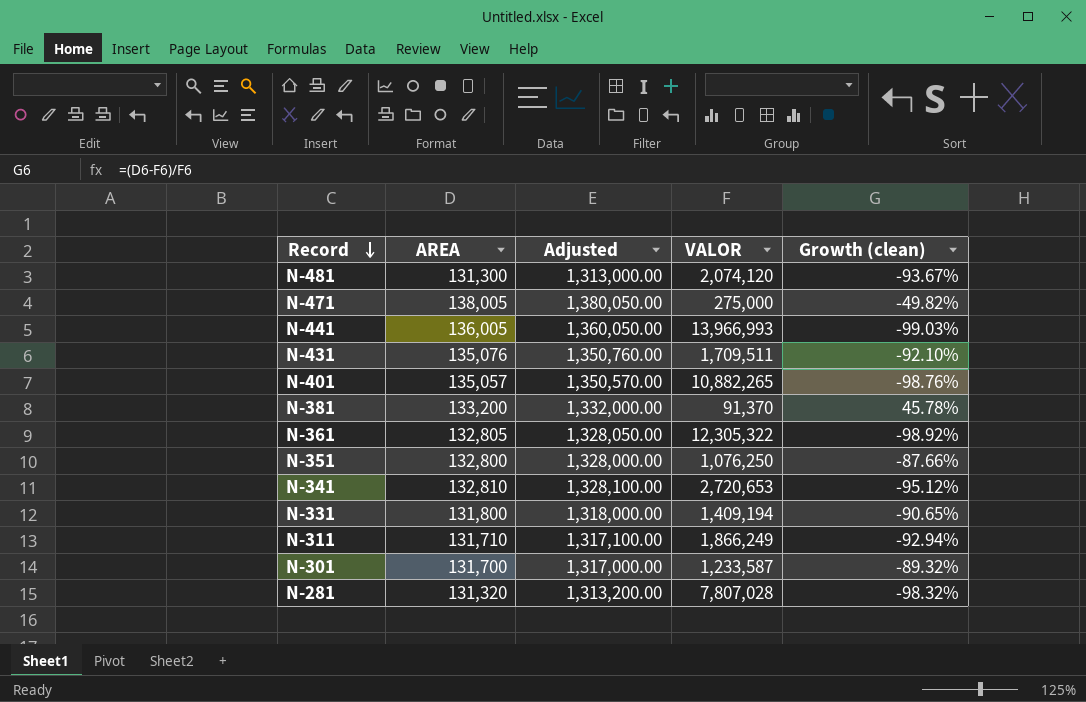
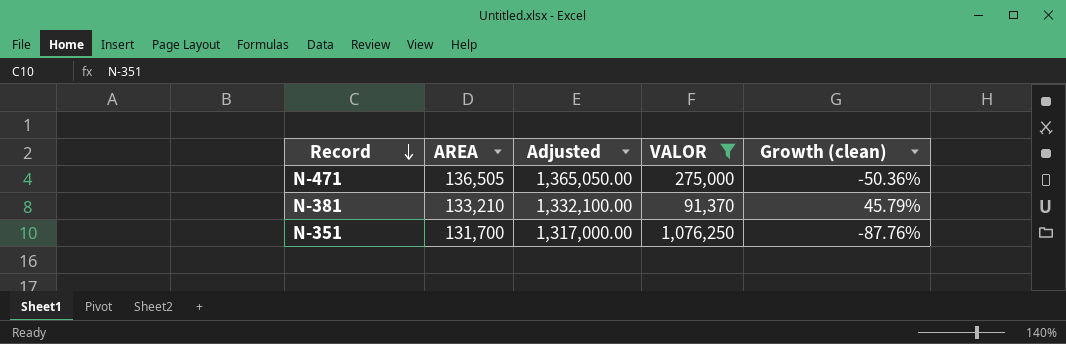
filter: none -> VALOR <= 1,076,250
N-471 | AREA: 138,005 -> 136,505
N-471 | Adjusted: 1,380,050.00 -> 1,365,050.00
N-471 | Growth (clean): -49.82% -> -50.36%
N-381 | AREA: 133,200 -> 133,210
N-381 | Adjusted: 1,332,000.00 -> 1,332,100.00
N-381 | Growth (clean): 45.78% -> 45.79%
N-351 | AREA: 132,800 -> 131,700
N-351 | Adjusted: 1,328,000.00 -> 1,317,000.00
N-351 | Growth (clean): -87.66% -> -87.76%

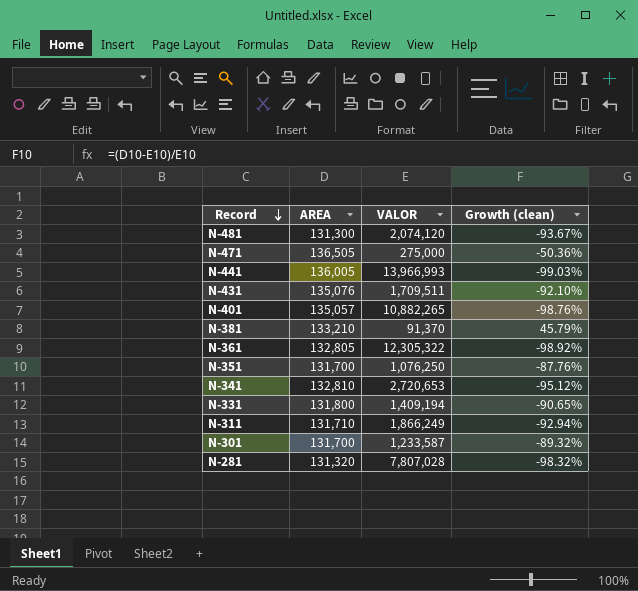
filter: VALOR <= 1,076,250 -> none
column Adjusted | formula: [AREA] * 10 -> none

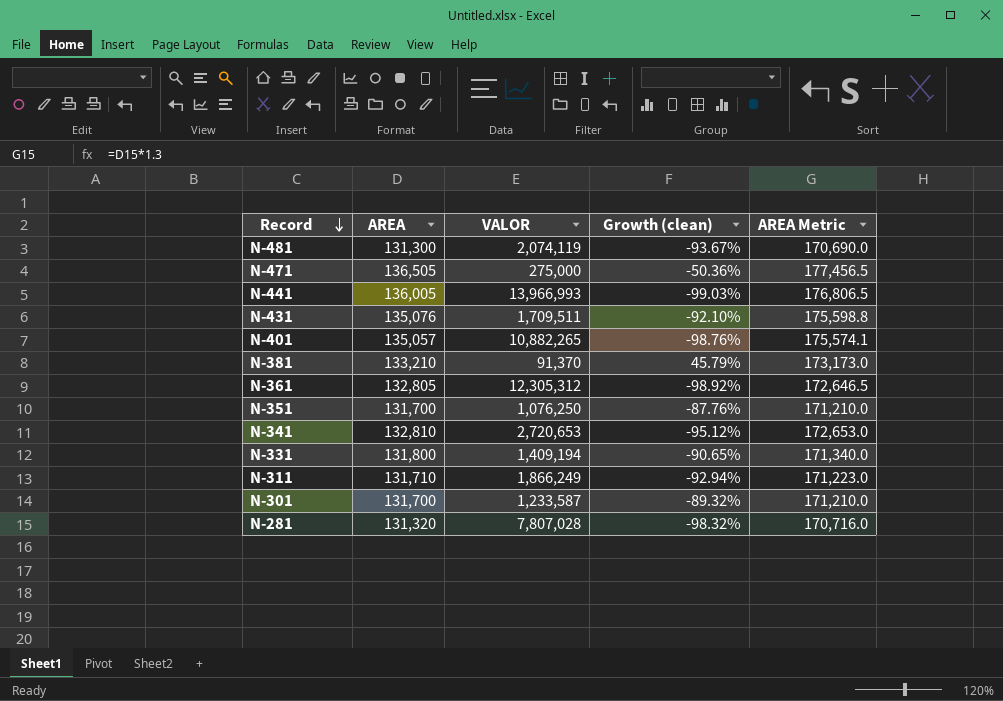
column AREA Metric | formula: none -> [AREA] * 1.3
N-481 | VALOR: 2,074,120 -> 2,074,119
N-361 | VALOR: 12,305,322 -> 12,305,312

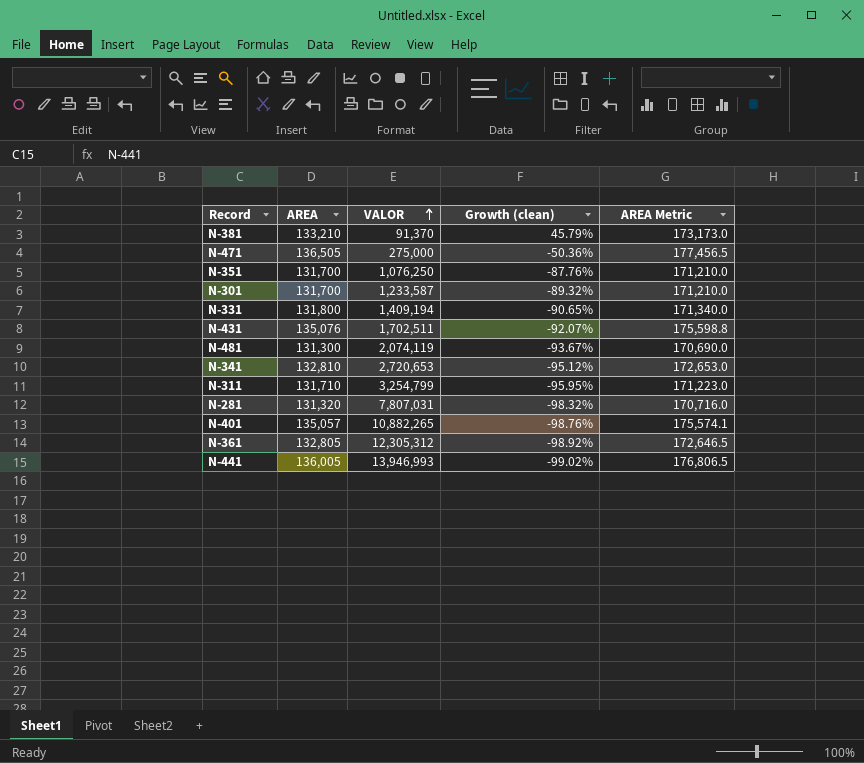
row order: Record descending -> VALOR ascending
N-431 | VALOR: 1,709,511 -> 1,702,511
N-431 | Growth (clean): -92.10% -> -92.07%
N-311 | VALOR: 1,866,249 -> 3,254,799
N-311 | Growth (clean): -92.94% -> -95.95%
N-281 | VALOR: 7,807,028 -> 7,807,031
N-441 | VALOR: 13,966,993 -> 13,946,993
N-441 | Growth (clean): -99.03% -> -99.02%

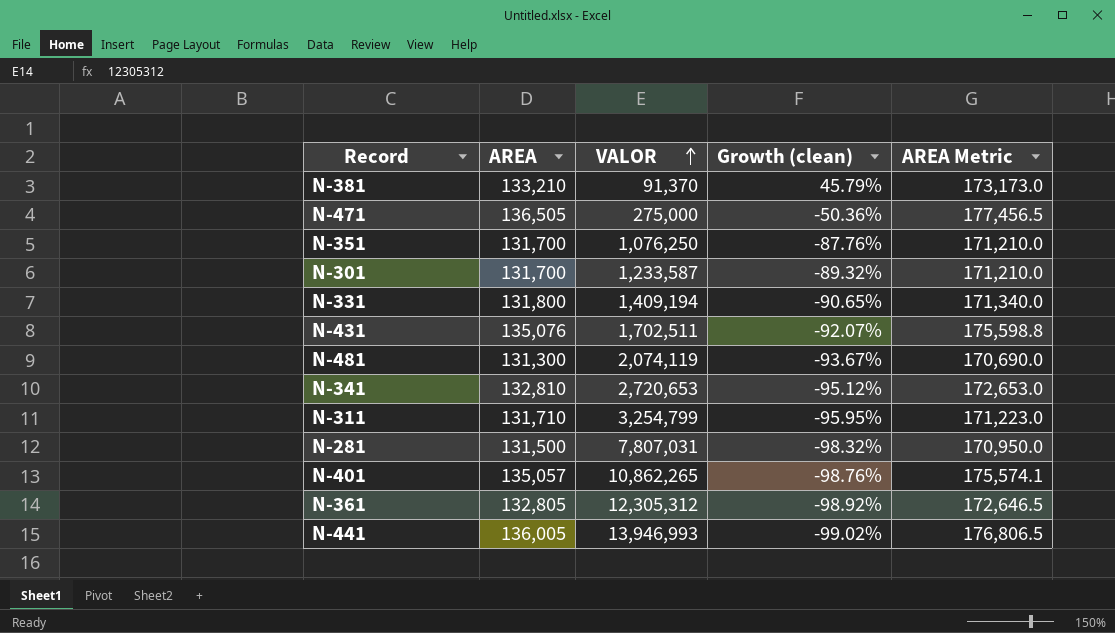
N-281 | AREA: 131,320 -> 131,500
N-281 | AREA Metric: 170,716.0 -> 170,950.0
N-401 | VALOR: 10,882,265 -> 10,862,265

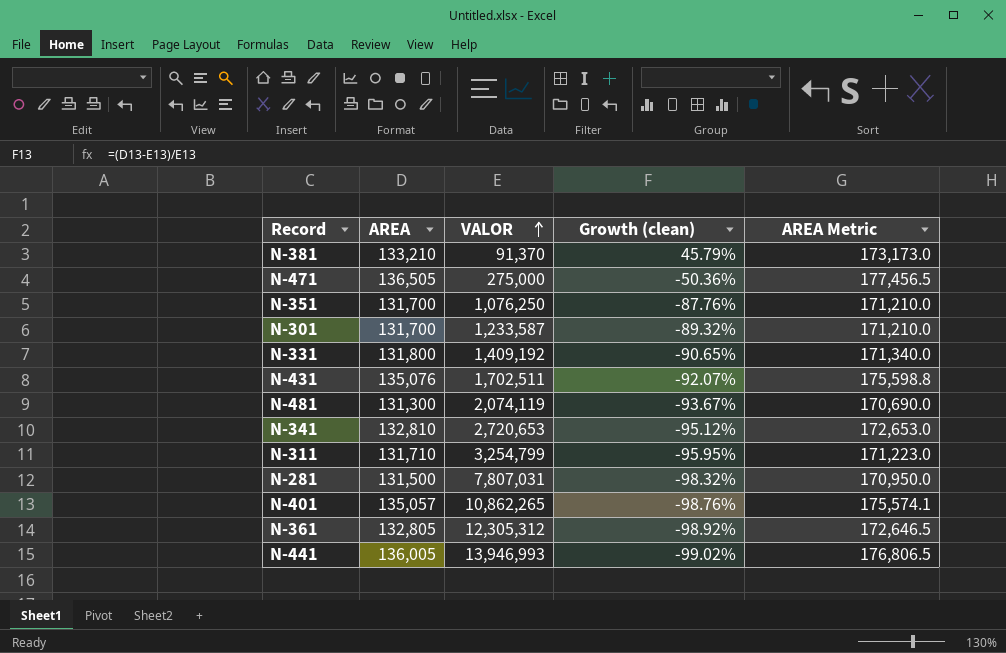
N-331 | VALOR: 1,409,194 -> 1,409,192

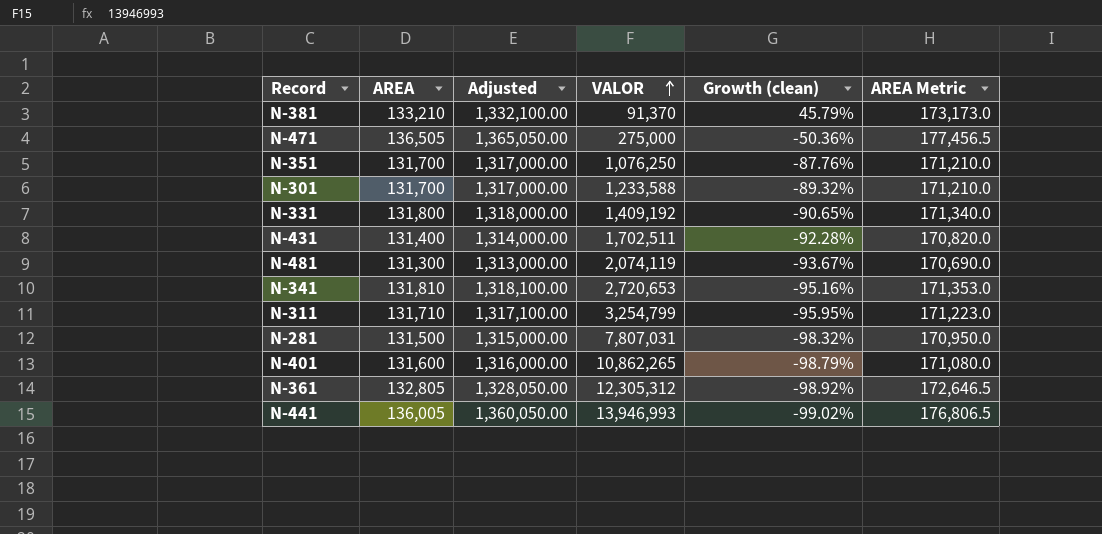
column Adjusted | formula: none -> [AREA] * 10
N-301 | VALOR: 1,233,587 -> 1,233,588
N-431 | AREA: 135,076 -> 131,400
N-431 | Growth (clean): -92.07% -> -92.28%
N-431 | AREA Metric: 175,598.8 -> 170,820.0
N-341 | AREA: 132,810 -> 131,810
N-341 | Growth (clean): -95.12% -> -95.16%
N-341 | AREA Metric: 172,653.0 -> 171,353.0
N-401 | AREA: 135,057 -> 131,600
N-401 | Growth (clean): -98.76% -> -98.79%
N-401 | AREA Metric: 175,574.1 -> 171,080.0

